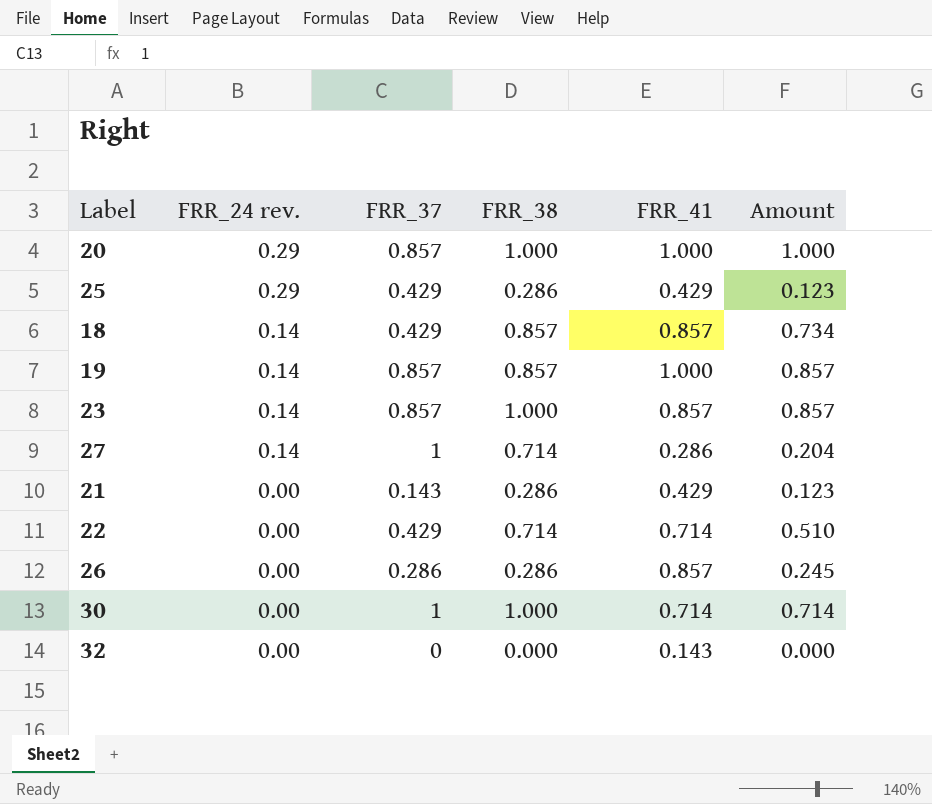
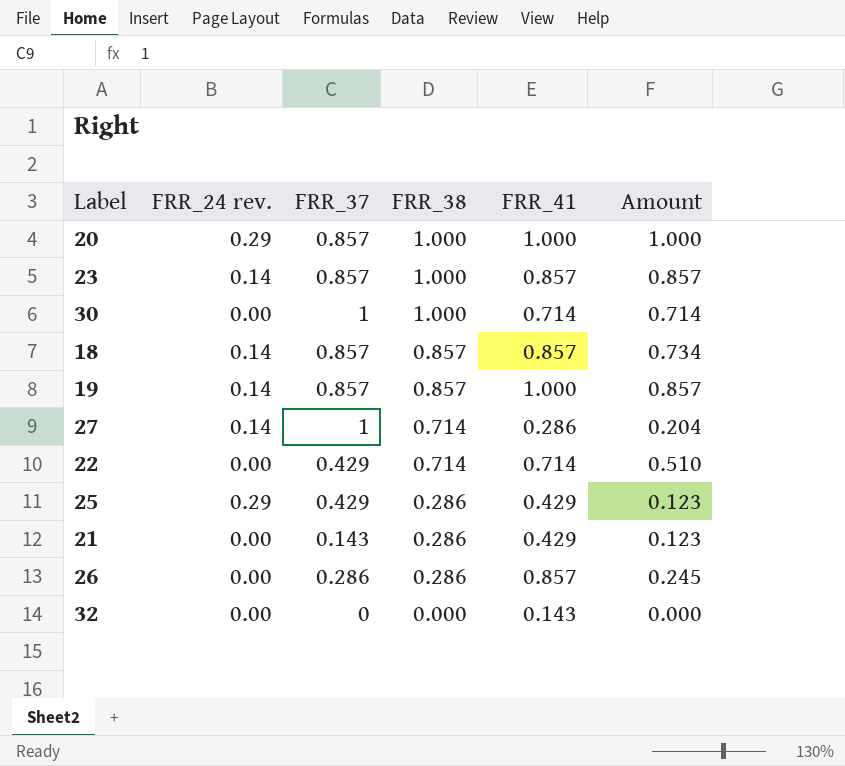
row order: FRR_24 rev. descending -> FRR_38 descending
18 | FRR_37: 0.429 -> 0.857

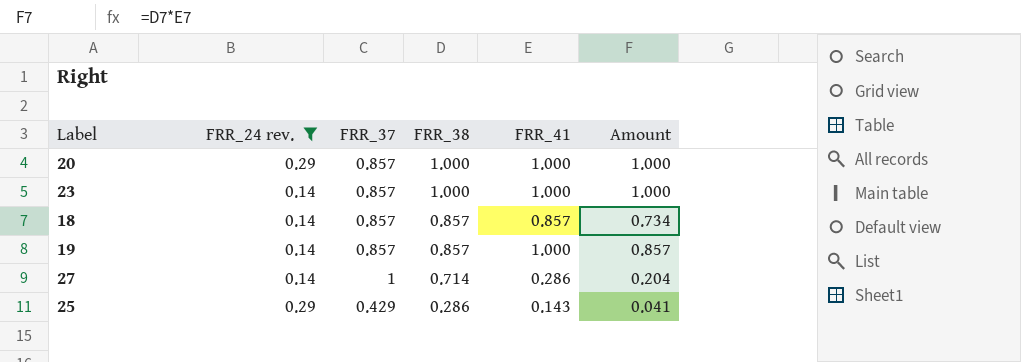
filter: none -> FRR_24 rev. != 0.00
23 | FRR_41: 0.857 -> 1.000
23 | Amount: 0.857 -> 1.000
25 | FRR_41: 0.429 -> 0.143
25 | Amount: 0.123 -> 0.041

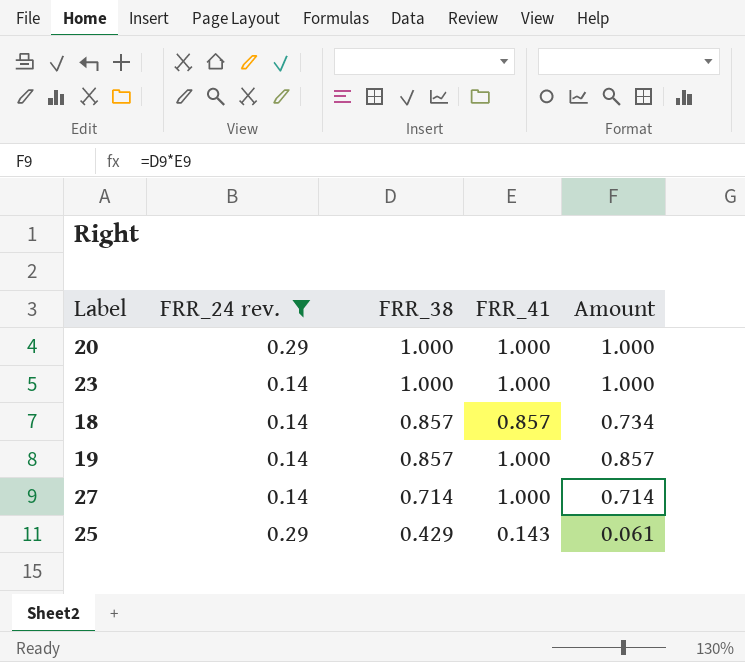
column FRR_37 | position: 3 -> none
27 | FRR_41: 0.286 -> 1.000
27 | Amount: 0.204 -> 0.714
25 | FRR_38: 0.286 -> 0.429
25 | Amount: 0.041 -> 0.061

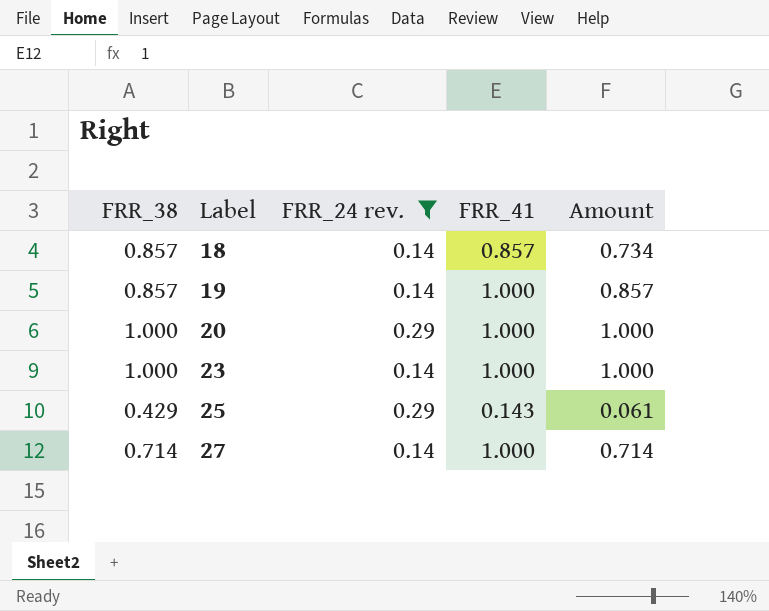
row order: FRR_38 descending -> Label ascending
column FRR_38 | position: 3 -> 1

